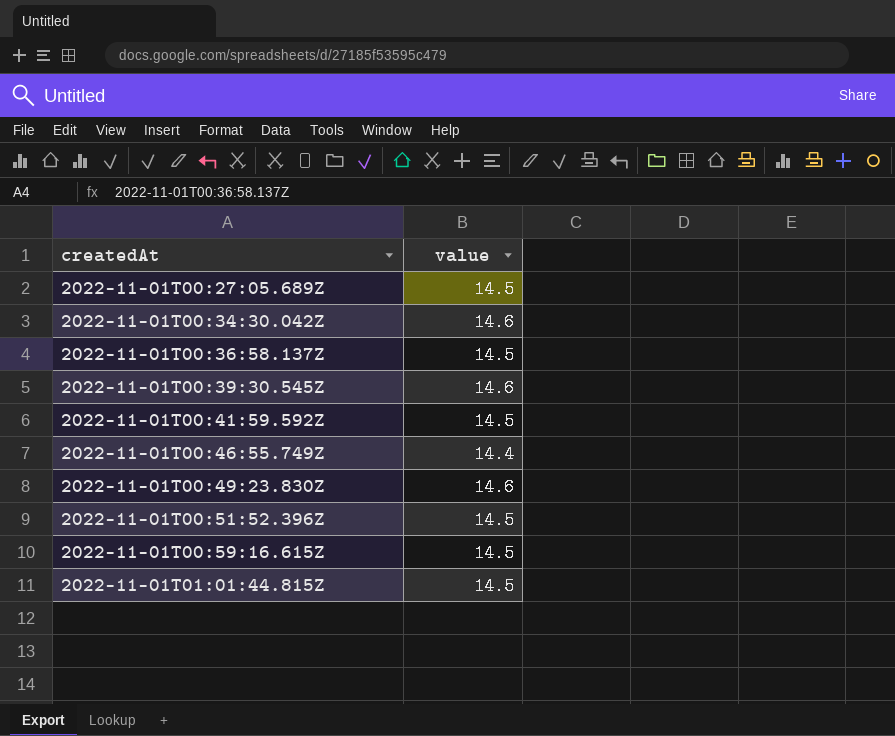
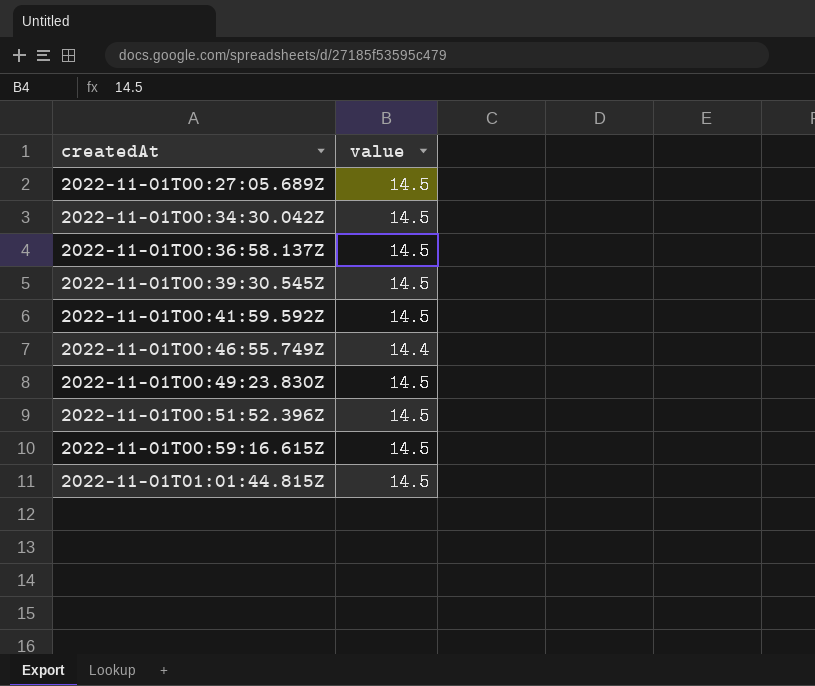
2022-11-01T00:34:30.042Z | value: 14.6 -> 14.5
2022-11-01T00:39:30.545Z | value: 14.6 -> 14.5
2022-11-01T00:49:23.830Z | value: 14.6 -> 14.5

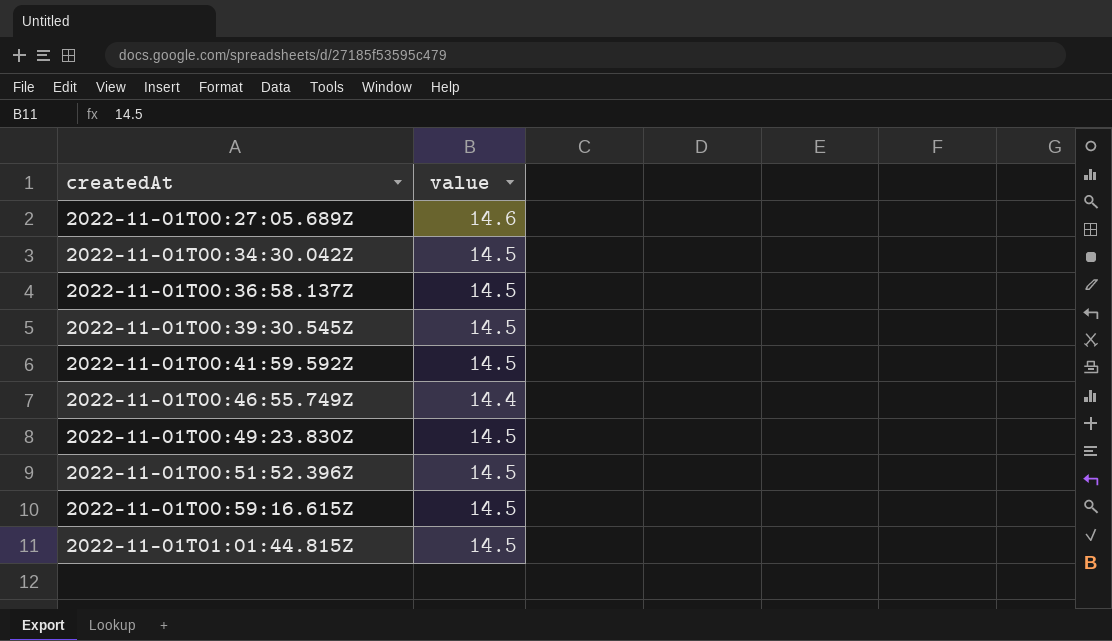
2022-11-01T00:27:05.689Z | value: 14.5 -> 14.6

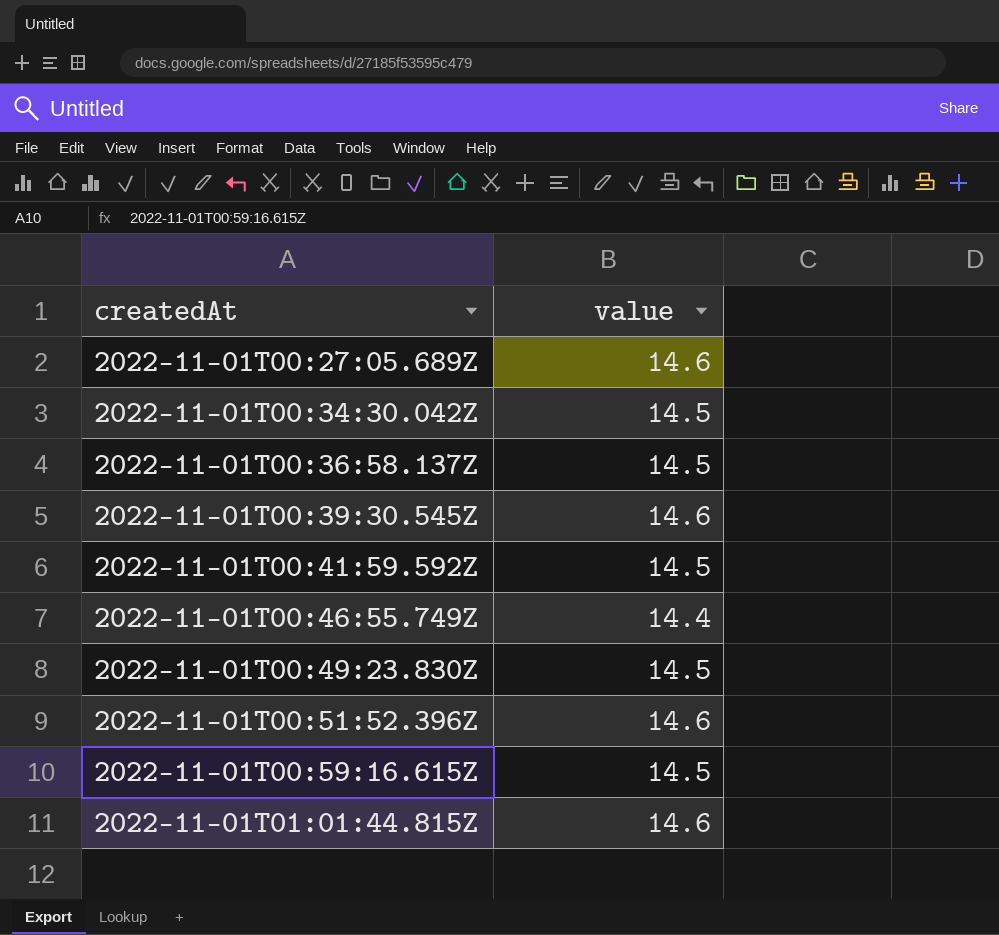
2022-11-01T00:39:30.545Z | value: 14.5 -> 14.6
2022-11-01T00:51:52.396Z | value: 14.5 -> 14.6
2022-11-01T01:01:44.815Z | value: 14.5 -> 14.6

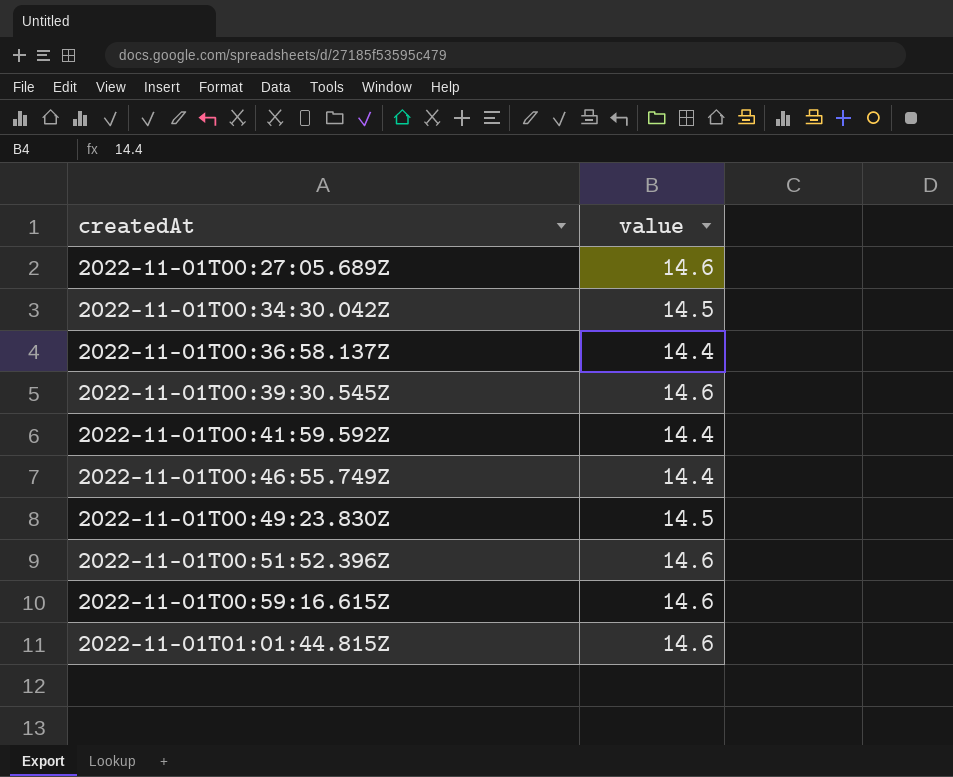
2022-11-01T00:36:58.137Z | value: 14.5 -> 14.4
2022-11-01T00:41:59.592Z | value: 14.5 -> 14.4
2022-11-01T00:59:16.615Z | value: 14.5 -> 14.6

